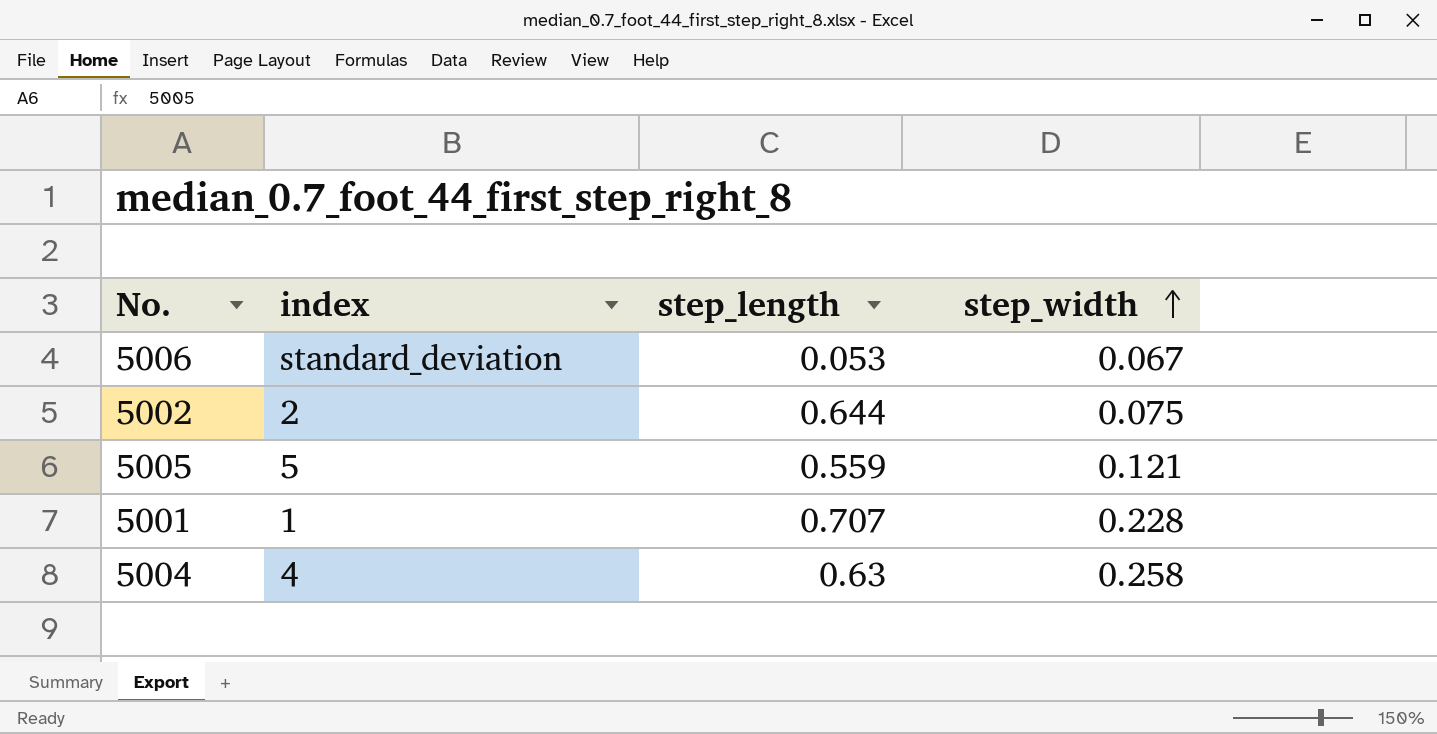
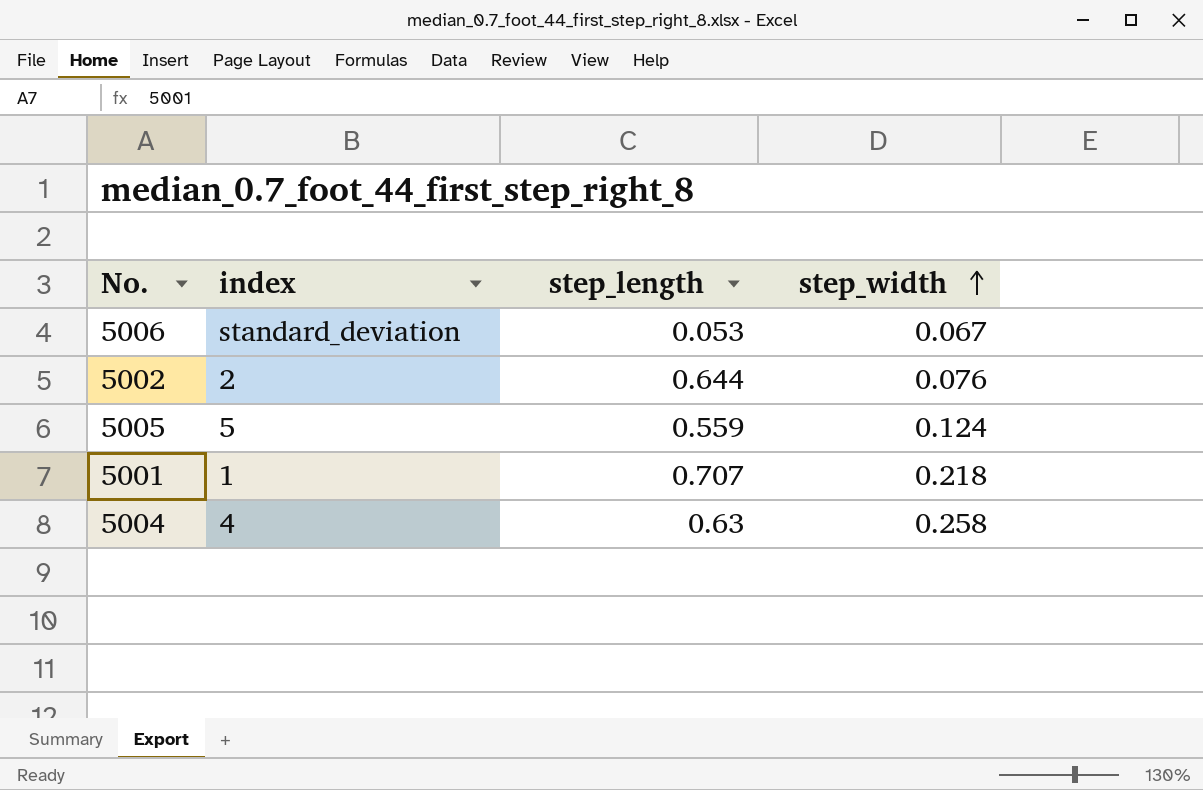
5002 | step_width: 0.075 -> 0.076
5005 | step_width: 0.121 -> 0.124
5001 | step_width: 0.228 -> 0.218

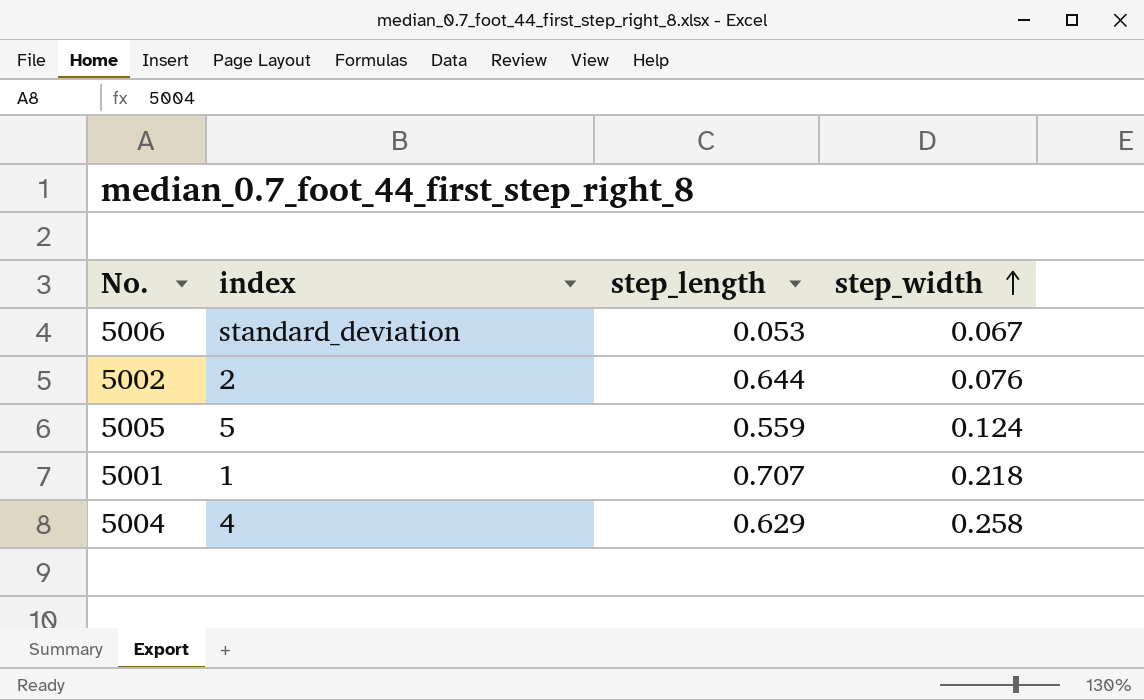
5004 | step_length: 0.63 -> 0.629

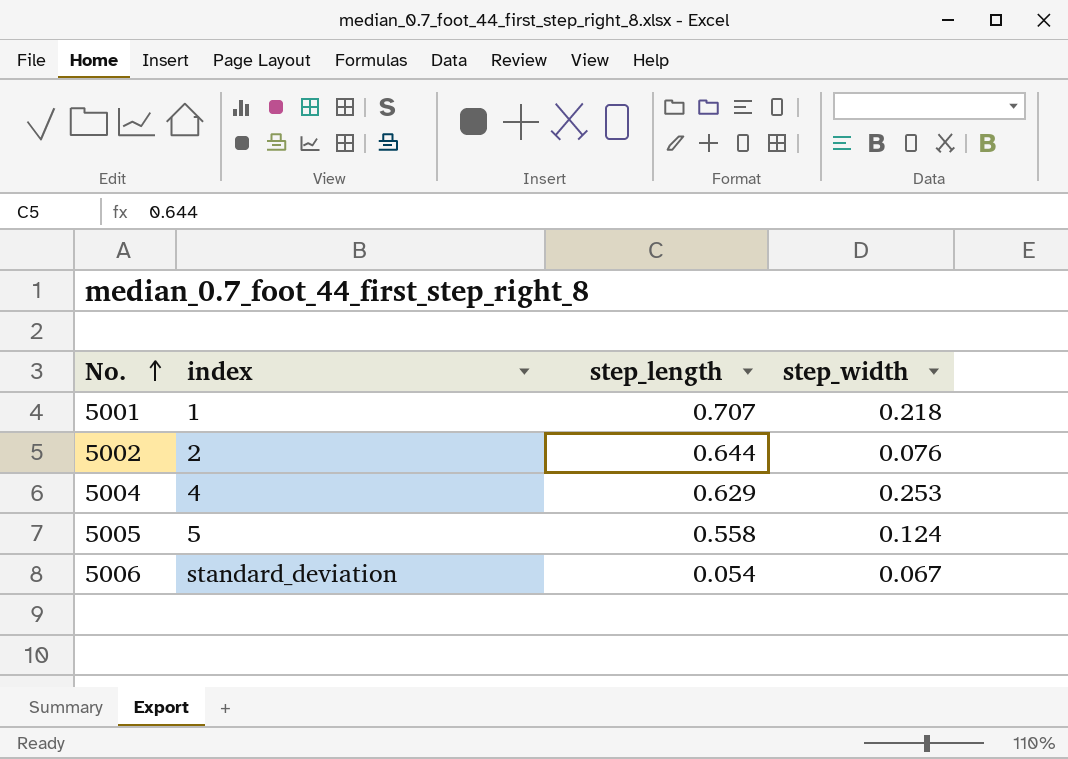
row order: step_width ascending -> No. ascending
5004 | step_width: 0.258 -> 0.253
5005 | step_length: 0.559 -> 0.558
5006 | step_length: 0.053 -> 0.054

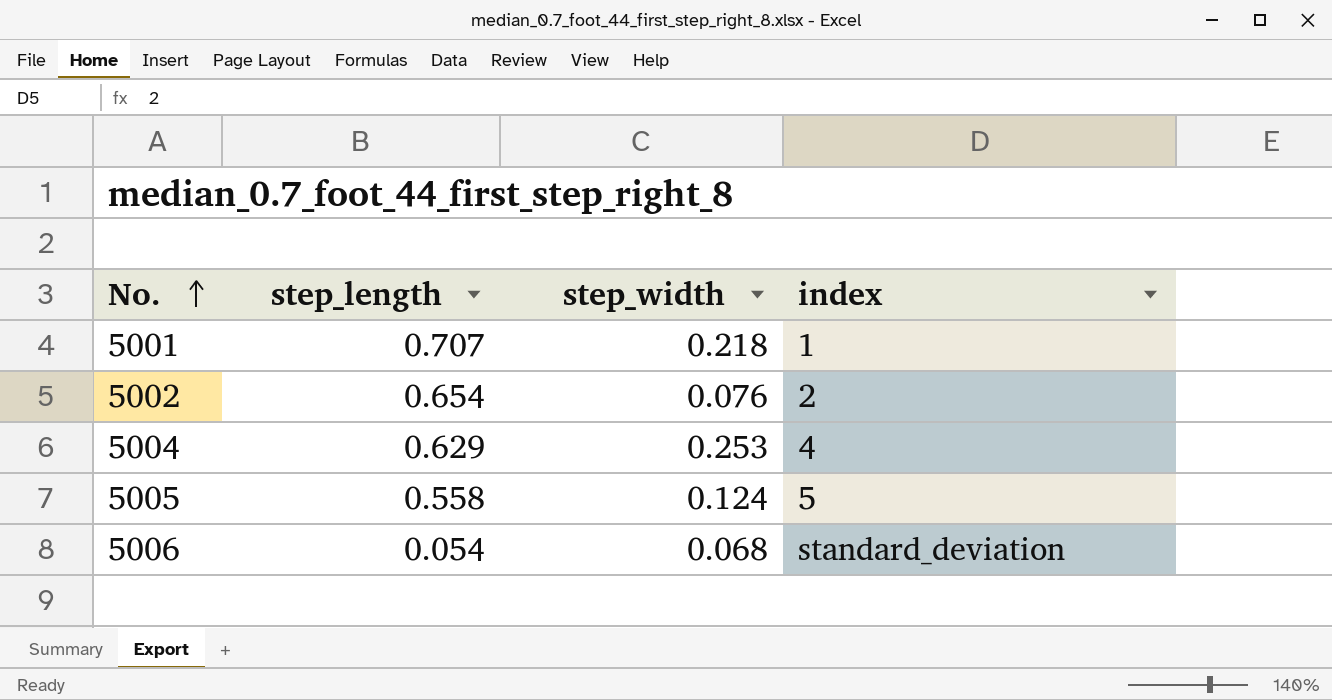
column index | position: 2 -> 4
5002 | step_length: 0.644 -> 0.654
5006 | step_width: 0.067 -> 0.068

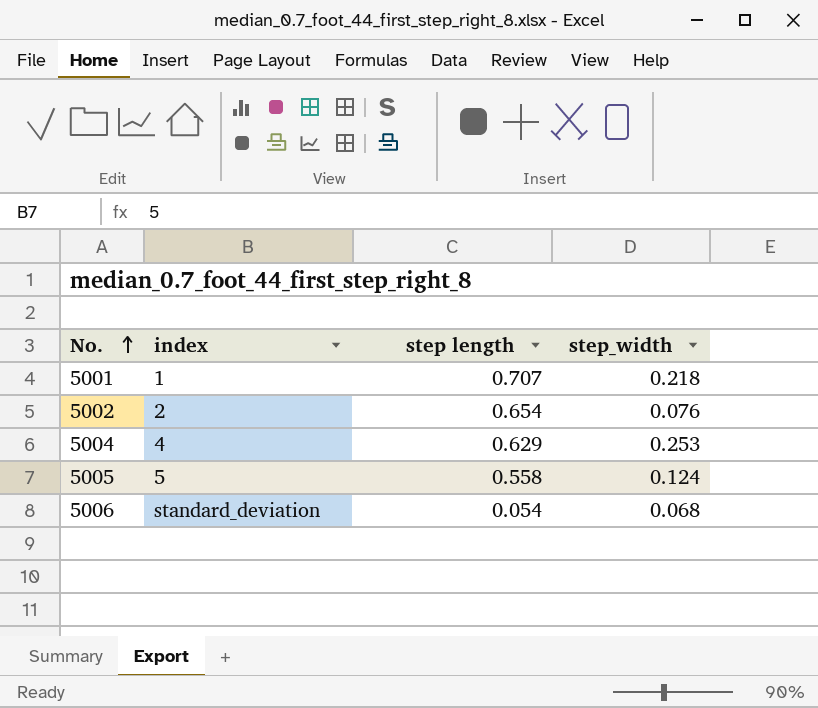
column index | position: 4 -> 2
column name: step_length -> step length

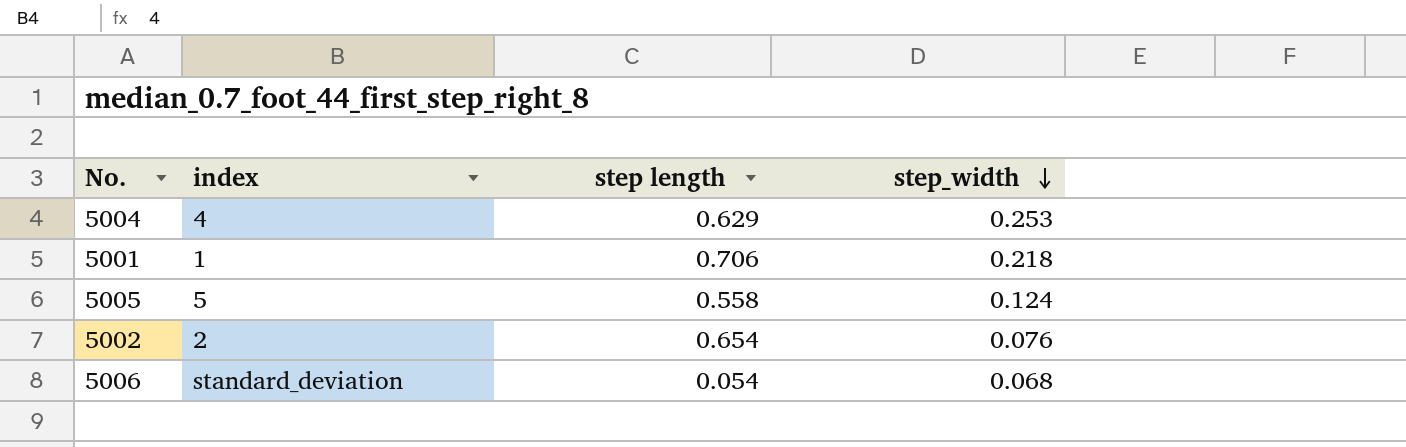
row order: No. ascending -> step_width descending
5001 | step length: 0.707 -> 0.706

